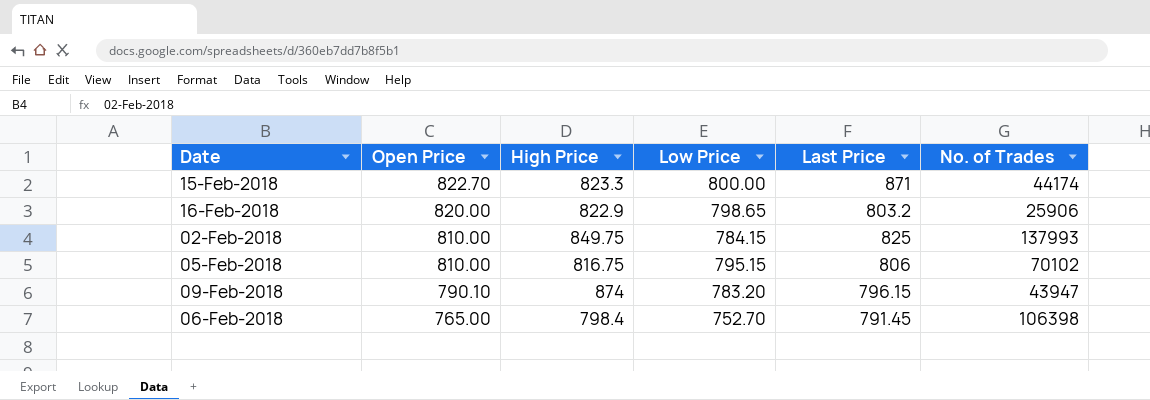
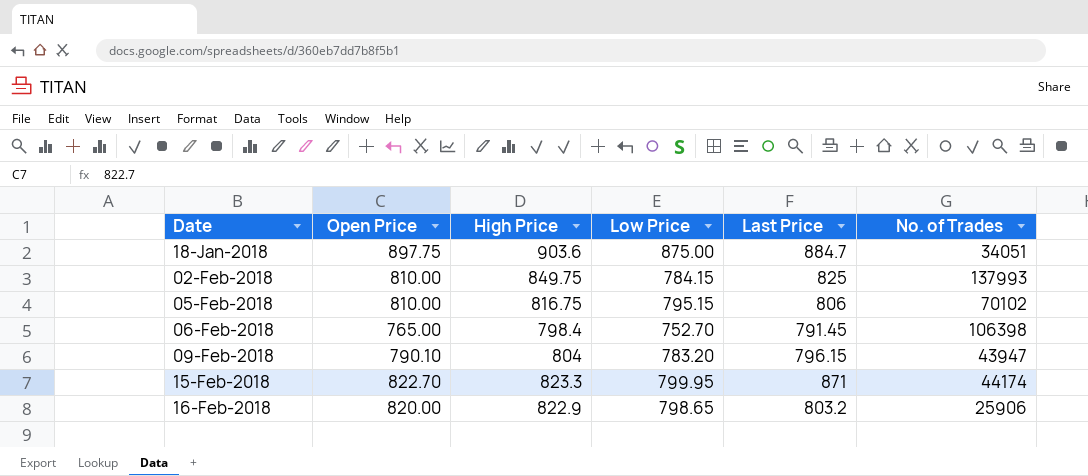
row order: Open Price descending -> Date ascending
row 18-Jan-2018: none -> 897.75 | 903.6 | 875.00 | 884.7 | 34051
09-Feb-2018 | High Price: 874 -> 804
15-Feb-2018 | Low Price: 800.00 -> 799.95

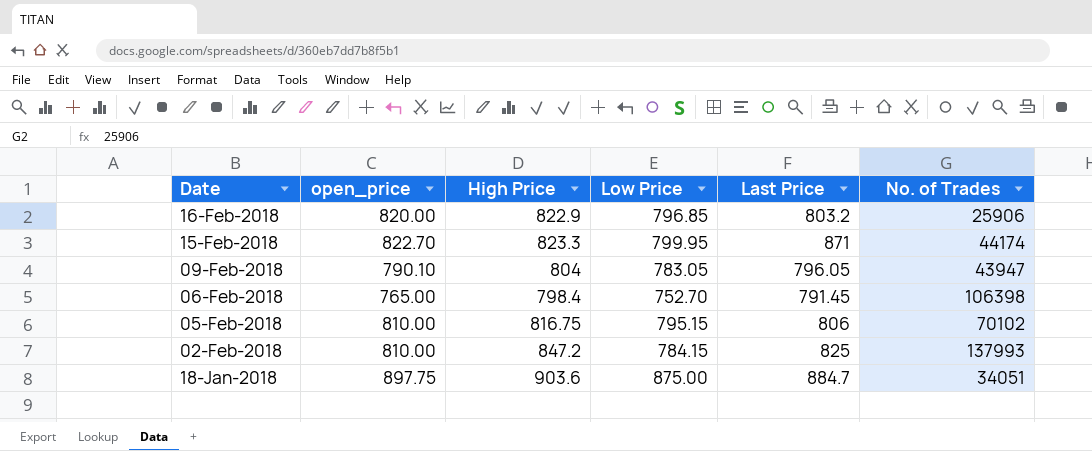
row order: Date ascending -> Date descending
column name: Open Price -> open_price
16-Feb-2018 | Low Price: 798.65 -> 796.85
09-Feb-2018 | Low Price: 783.20 -> 783.05
09-Feb-2018 | Last Price: 796.15 -> 796.05
02-Feb-2018 | High Price: 849.75 -> 847.2

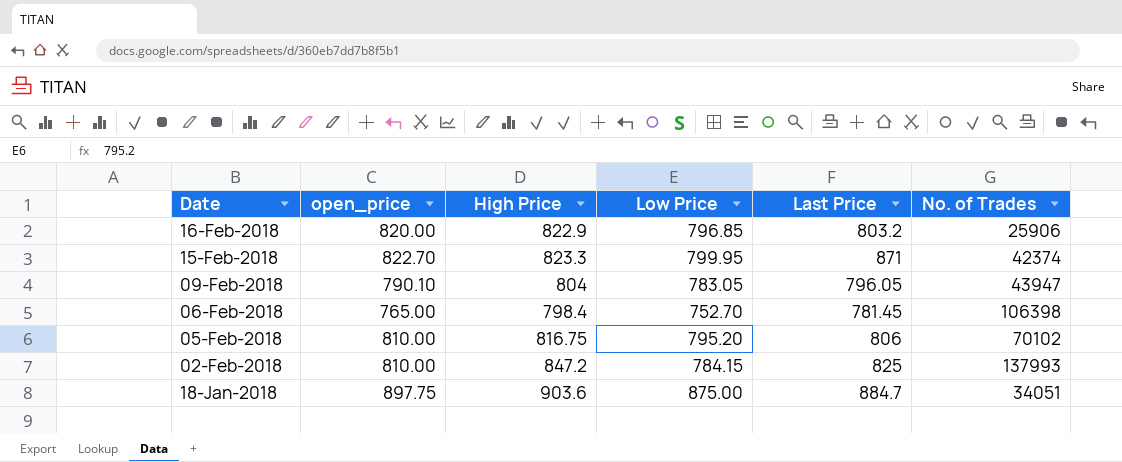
15-Feb-2018 | No. of Trades: 44174 -> 42374
06-Feb-2018 | Last Price: 791.45 -> 781.45
05-Feb-2018 | Low Price: 795.15 -> 795.20

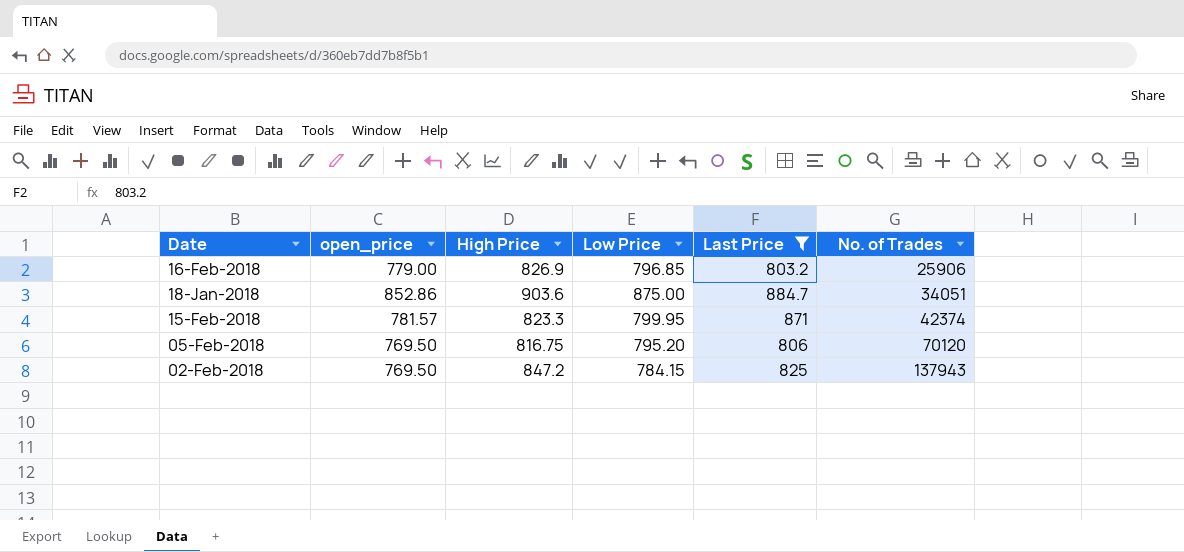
filter: none -> Last Price >= 803.2
row order: Date descending -> No. of Trades ascending
16-Feb-2018 | open_price: 820.00 -> 779.00
16-Feb-2018 | High Price: 822.9 -> 826.9
18-Jan-2018 | open_price: 897.75 -> 852.86
15-Feb-2018 | open_price: 822.70 -> 781.57
05-Feb-2018 | open_price: 810.00 -> 769.50
05-Feb-2018 | No. of Trades: 70102 -> 70120
02-Feb-2018 | open_price: 810.00 -> 769.50
02-Feb-2018 | No. of Trades: 137993 -> 137943

